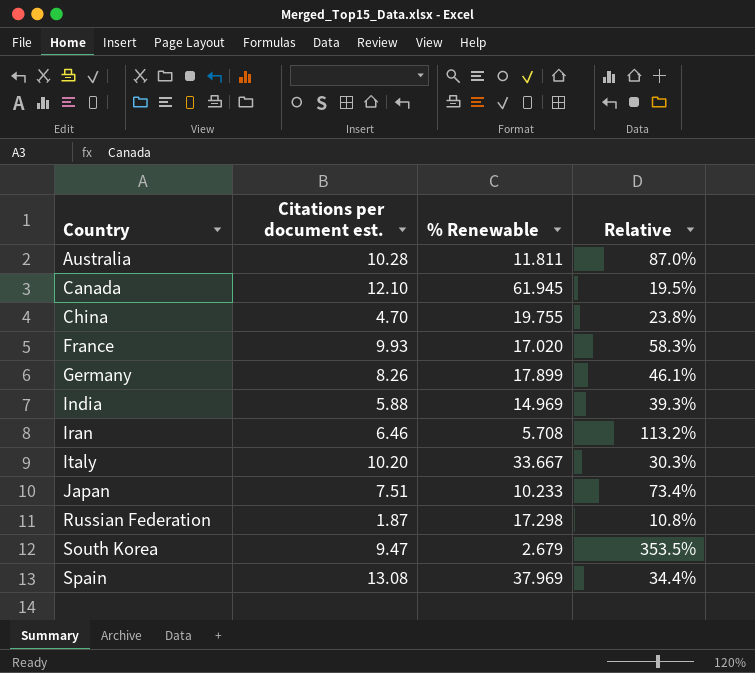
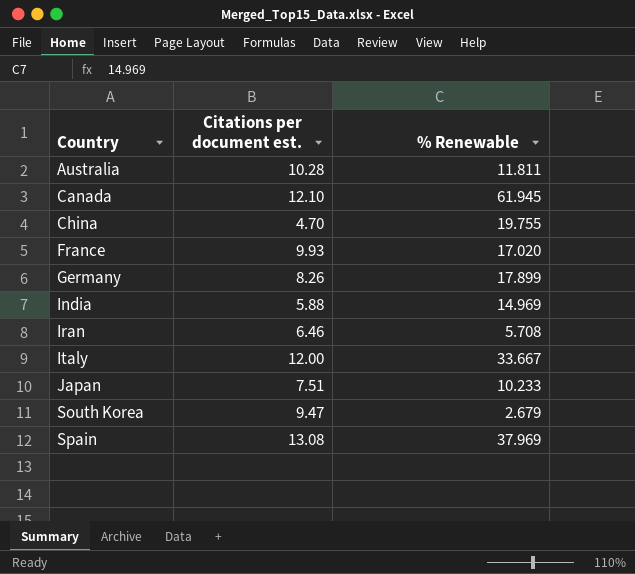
column Relative | formula: [Citations per document est.] / [% Renewable] -> none
row Russian Federation: 1.87 | 17.298 | 10.8% -> none
Italy | Citations per document est.: 10.20 -> 12.00

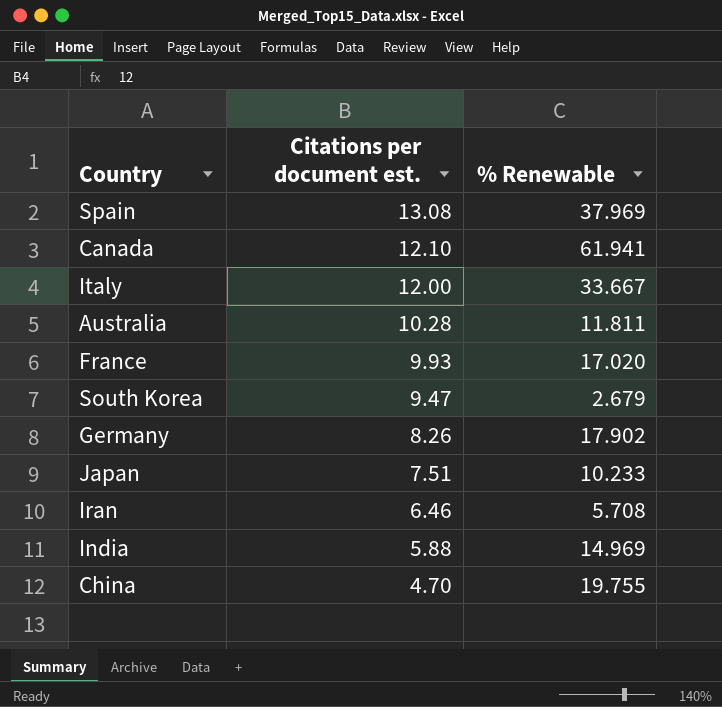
row order: Country ascending -> Citations per document est. descending
Canada | % Renewable: 61.945 -> 61.941
Germany | % Renewable: 17.899 -> 17.902

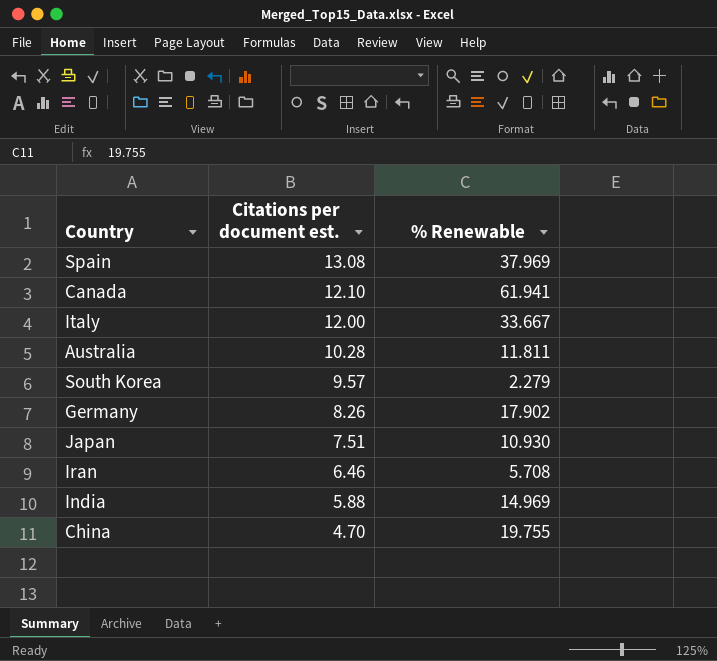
row France: 9.93 | 17.020 -> none
South Korea | Citations per document est.: 9.47 -> 9.57
South Korea | % Renewable: 2.679 -> 2.279
Japan | % Renewable: 10.233 -> 10.930

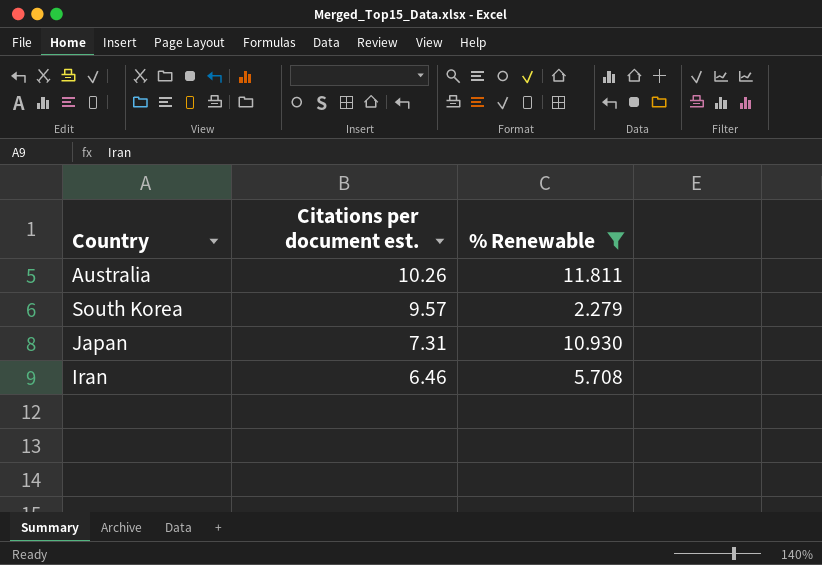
filter: none -> % Renewable <= 11.811
Australia | Citations per document est.: 10.28 -> 10.26
Japan | Citations per document est.: 7.51 -> 7.31

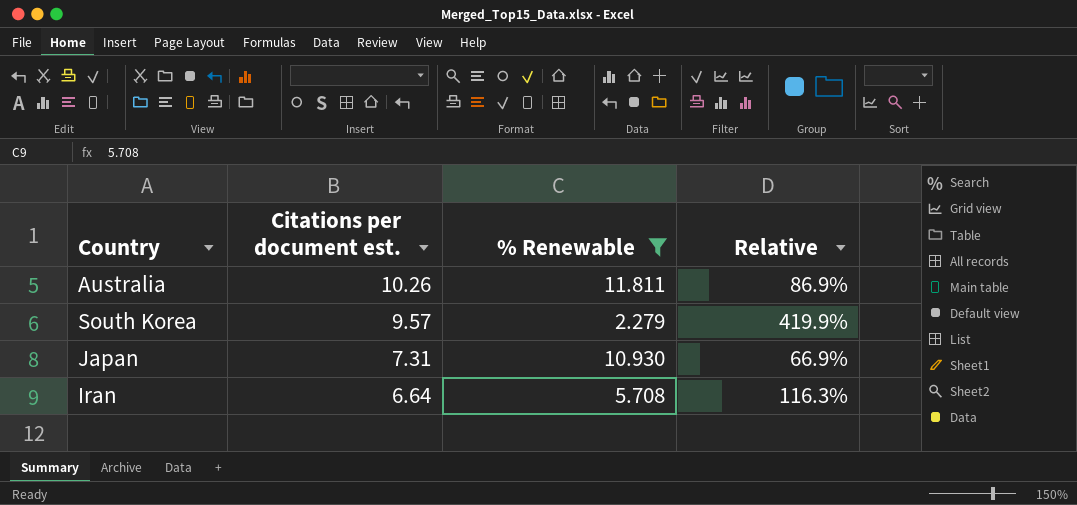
column Relative | formula: none -> [Citations per document est.] / [% Renewable]
Iran | Citations per document est.: 6.46 -> 6.64

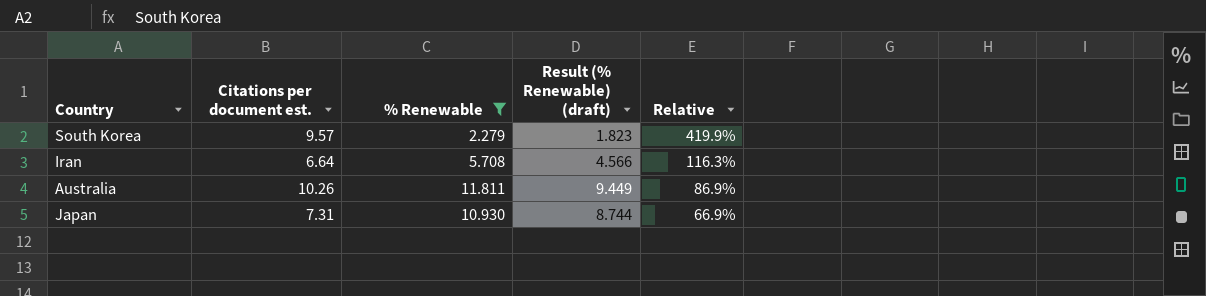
row order: Citations per document est. descending -> Relative descending
column Result (% Renewable) (draft) | formula: none -> [% Renewable] * 0.8

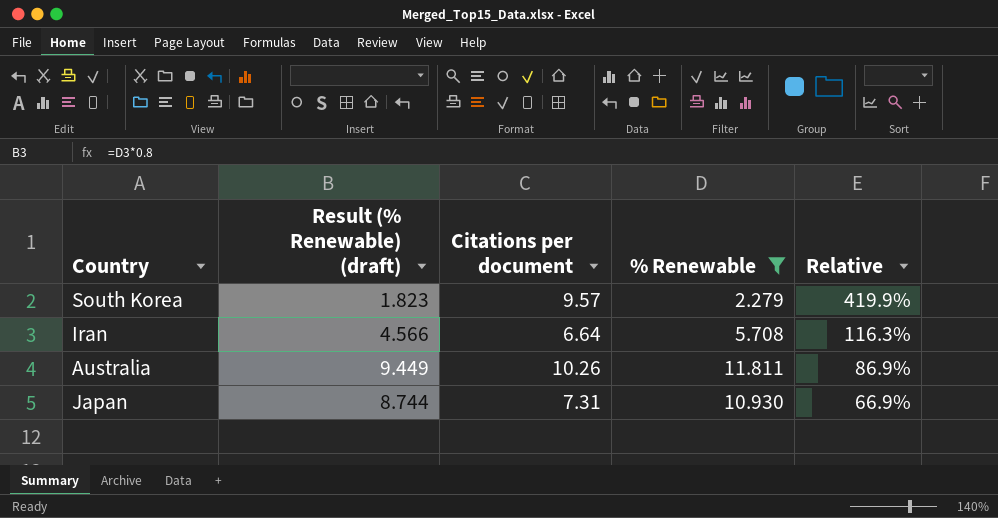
column Result (% Renewable) (draft) | position: 4 -> 2
column name: Citations per document est. -> Citations per document

